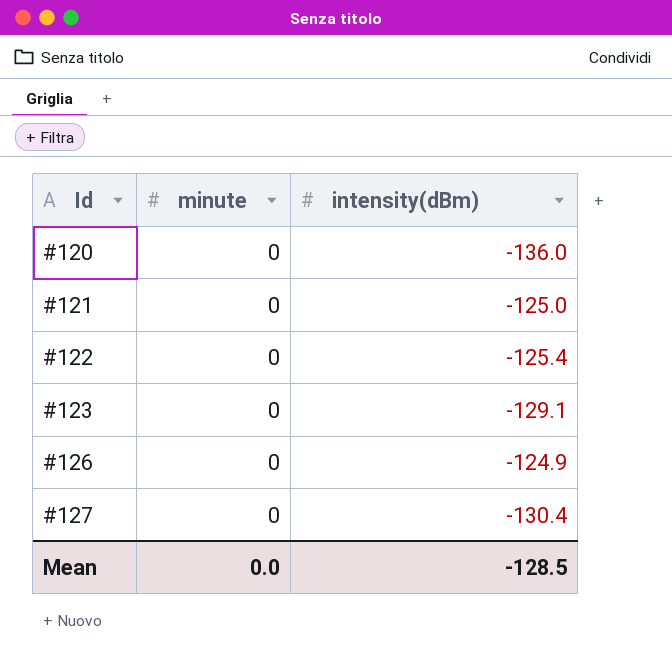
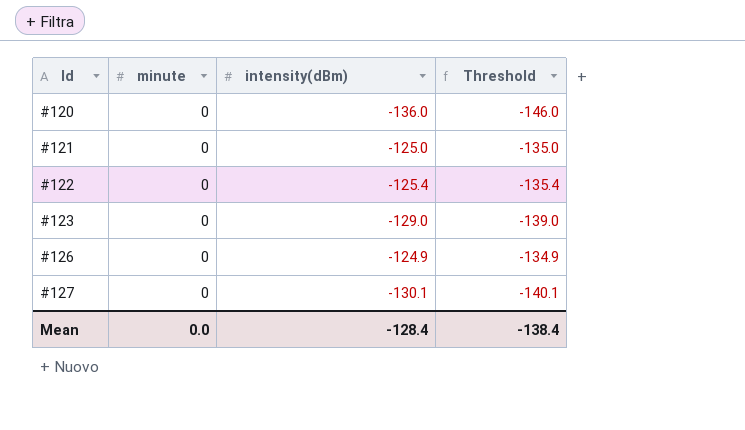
column Threshold | formula: none -> [intensity(dBm)] - 10
#123 | intensity(dBm): -129.1 -> -129.0
#127 | intensity(dBm): -130.4 -> -130.1
Mean | intensity(dBm): -128.5 -> -128.4

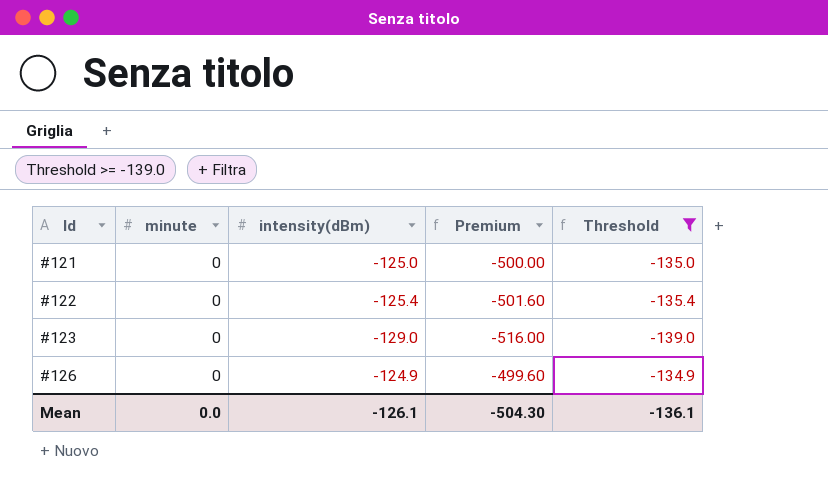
filter: none -> Threshold >= -139.0
column Premium | formula: none -> [intensity(dBm)] * 4
Mean | intensity(dBm): -128.4 -> -126.1
Mean | Threshold: -138.4 -> -136.1

